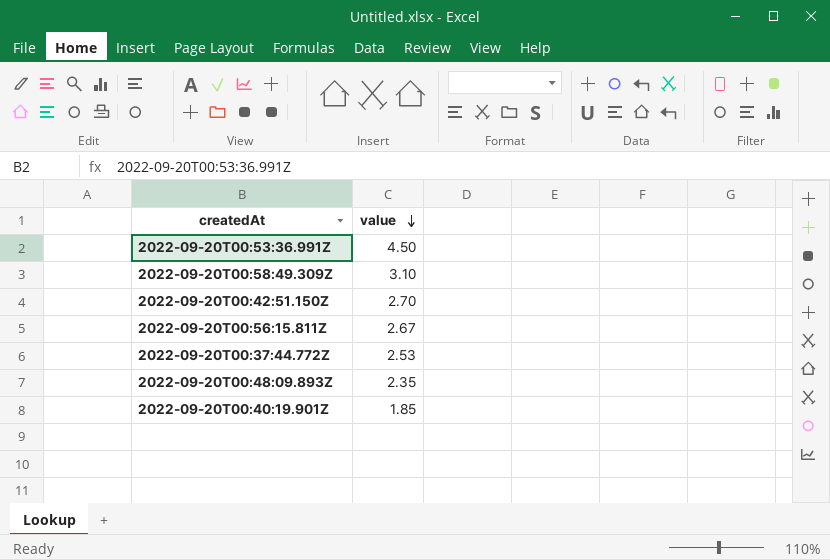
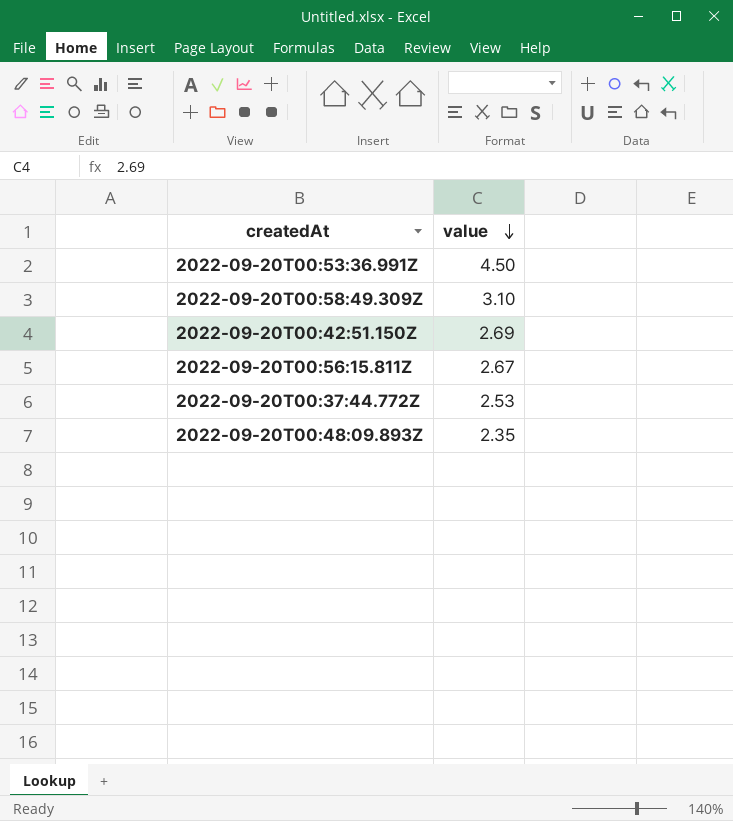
row 2022-09-20T00:40:19.901Z: 1.85 -> none
2022-09-20T00:42:51.150Z | value: 2.70 -> 2.69

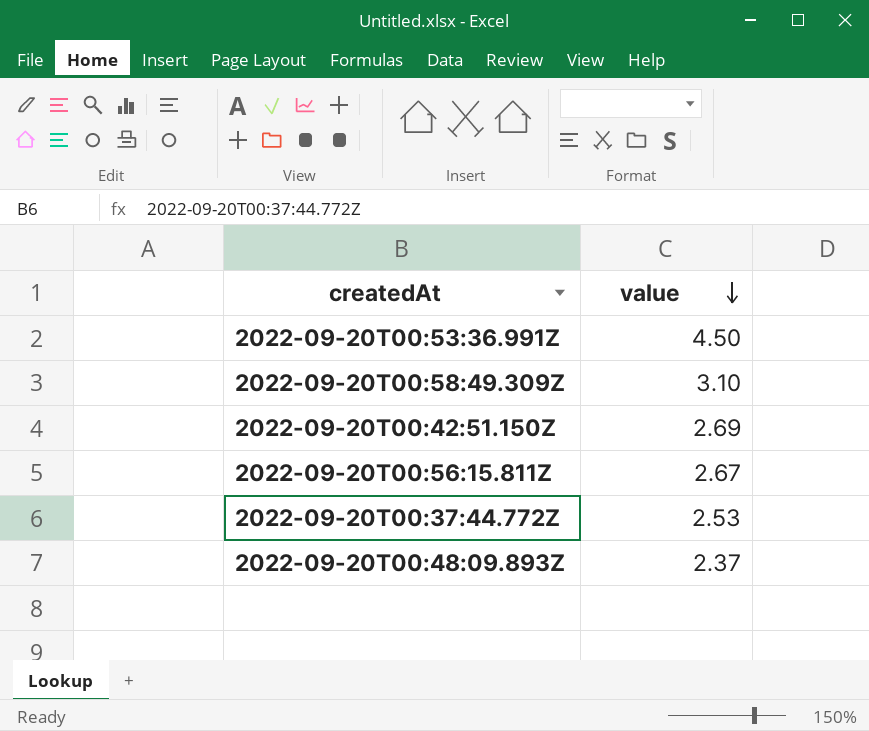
2022-09-20T00:48:09.893Z | value: 2.35 -> 2.37

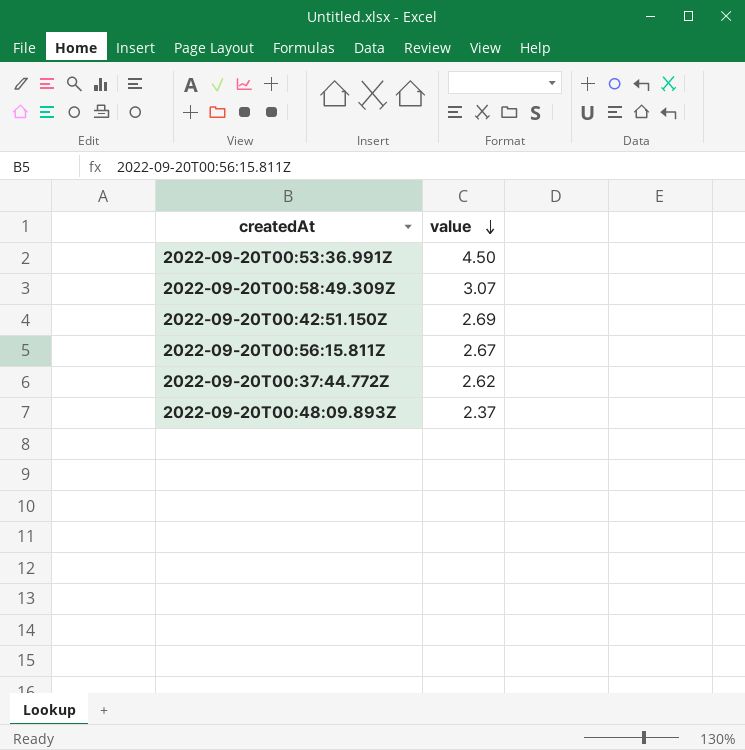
2022-09-20T00:58:49.309Z | value: 3.10 -> 3.07
2022-09-20T00:37:44.772Z | value: 2.53 -> 2.62

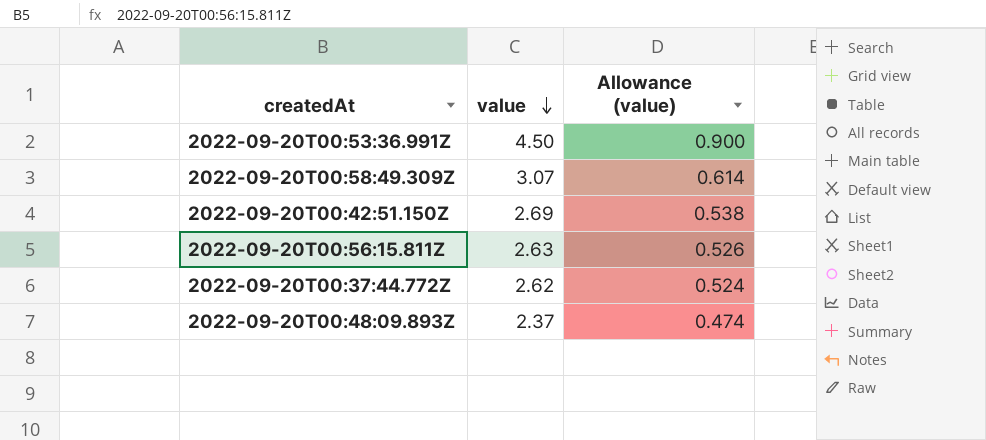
column Allowance (value) | formula: none -> [value] * 0.2
2022-09-20T00:56:15.811Z | value: 2.67 -> 2.63

